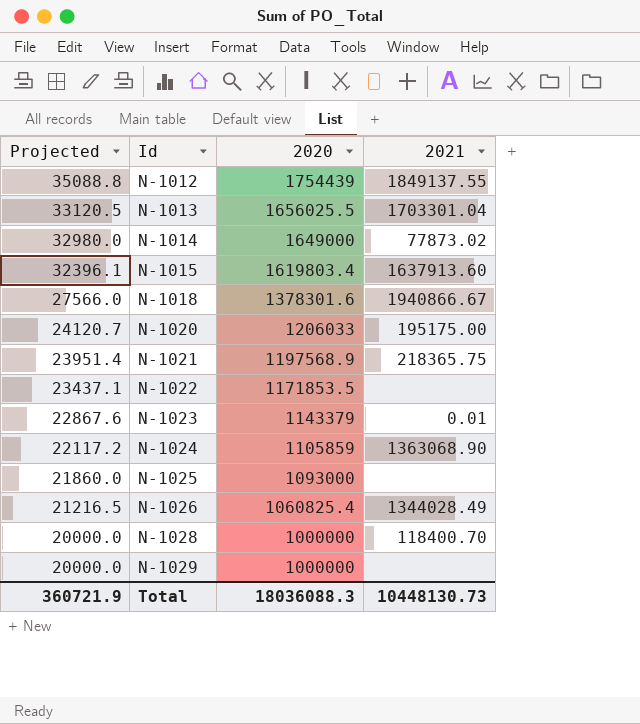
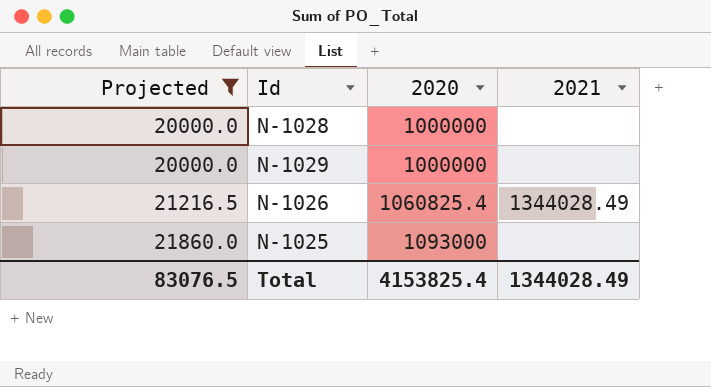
filter: none -> Projected <= 21860.0
row order: Projected descending -> Projected ascending
N-1028 | 2021: 118400.70 -> none
Total | Projected: 360721.9 -> 83076.5
Total | 2020: 18036088.3 -> 4153825.4
Total | 2021: 10448130.73 -> 1344028.49

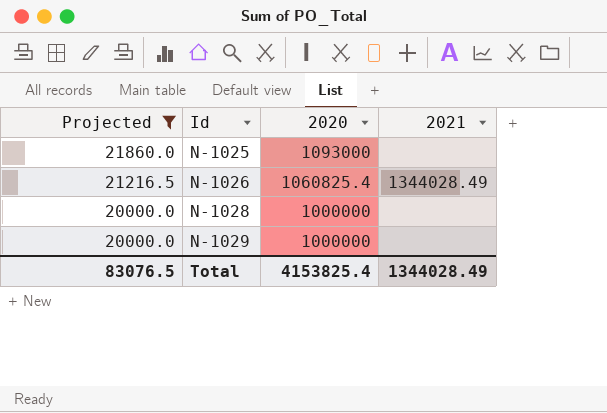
row order: Projected ascending -> Projected descending

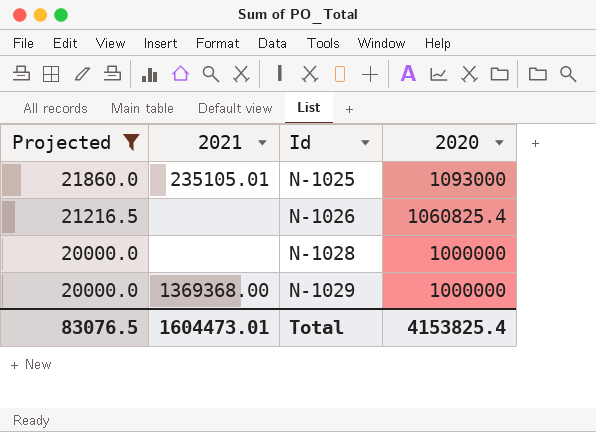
column 2021 | position: 4 -> 2
N-1025 | 2021: none -> 235105.01
N-1026 | 2021: 1344028.49 -> none
N-1029 | 2021: none -> 1369368.00
Total | 2021: 1344028.49 -> 1604473.01

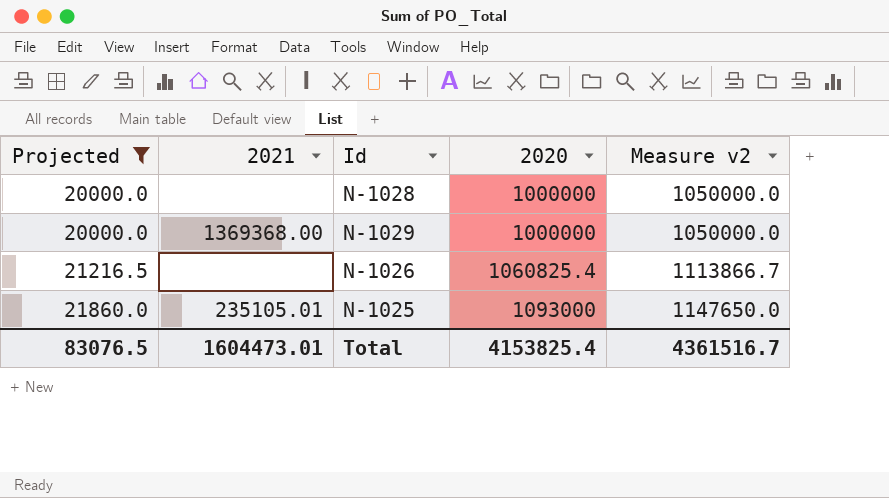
row order: Projected descending -> Projected ascending
column Measure v2 | formula: none -> [2020] * 1.05

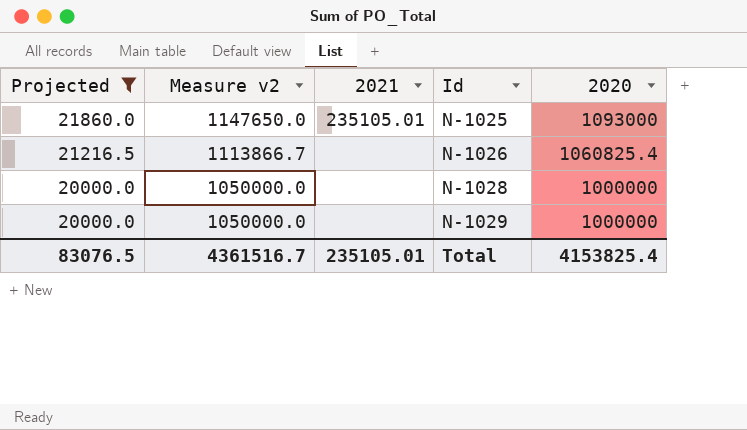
row order: Projected ascending -> Projected descending
column Measure v2 | position: 5 -> 2
N-1029 | 2021: 1369368.00 -> none
Total | 2021: 1604473.01 -> 235105.01

